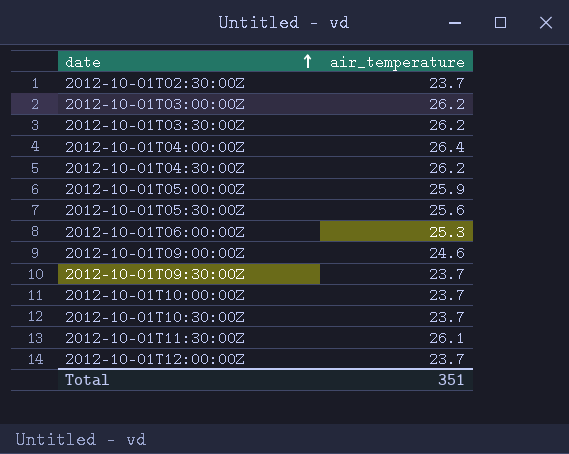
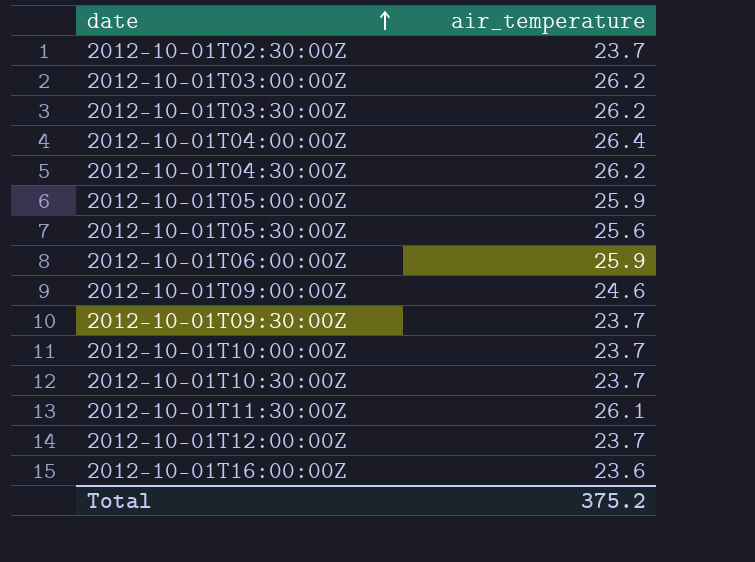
2012-10-01T06:00:00Z | air_temperature: 25.3 -> 25.9
row 2012-10-01T16:00:00Z: none -> 23.6
Total | air_temperature: 351 -> 375.2

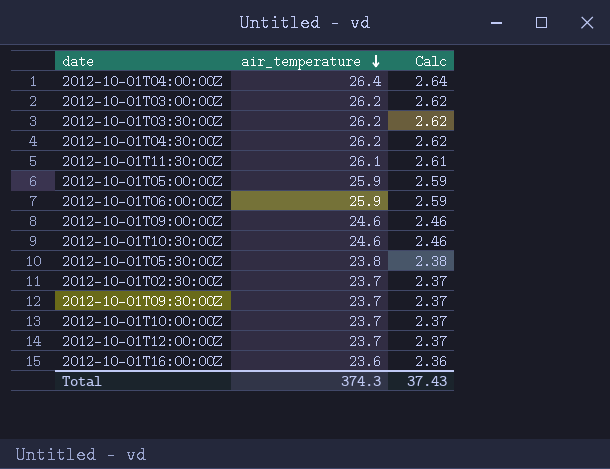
row order: date ascending -> air_temperature descending
column Calc | formula: none -> [air_temperature] * 0.1
2012-10-01T10:30:00Z | air_temperature: 23.7 -> 24.6
2012-10-01T05:30:00Z | air_temperature: 25.6 -> 23.8
Total | air_temperature: 375.2 -> 374.3

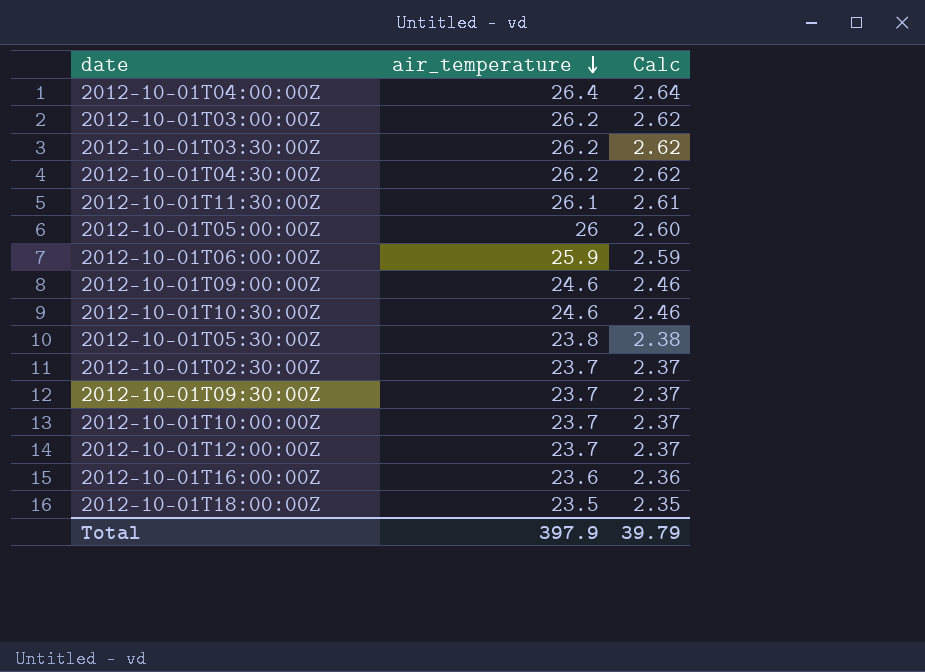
2012-10-01T05:00:00Z | air_temperature: 25.9 -> 26
2012-10-01T05:00:00Z | Calc: 2.59 -> 2.60
row 2012-10-01T18:00:00Z: none -> 23.5 | 2.35
Total | air_temperature: 374.3 -> 397.9
Total | Calc: 37.43 -> 39.79

